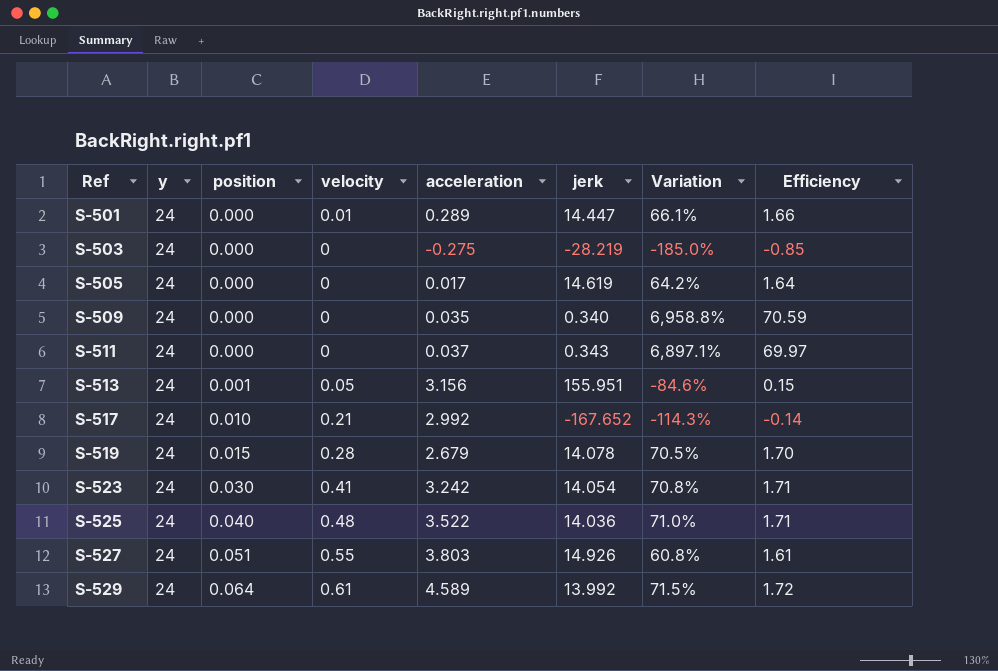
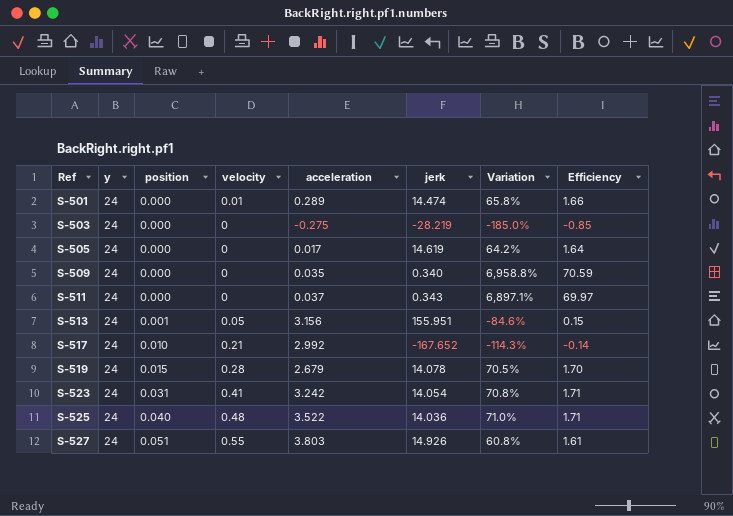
row S-529: 24 | 0.064 | 0.61 | 4.589 | 13.992 | 71.5% | 1.72 -> none
S-501 | jerk: 14.447 -> 14.474
S-501 | Variation: 66.1% -> 65.8%
S-523 | position: 0.030 -> 0.031

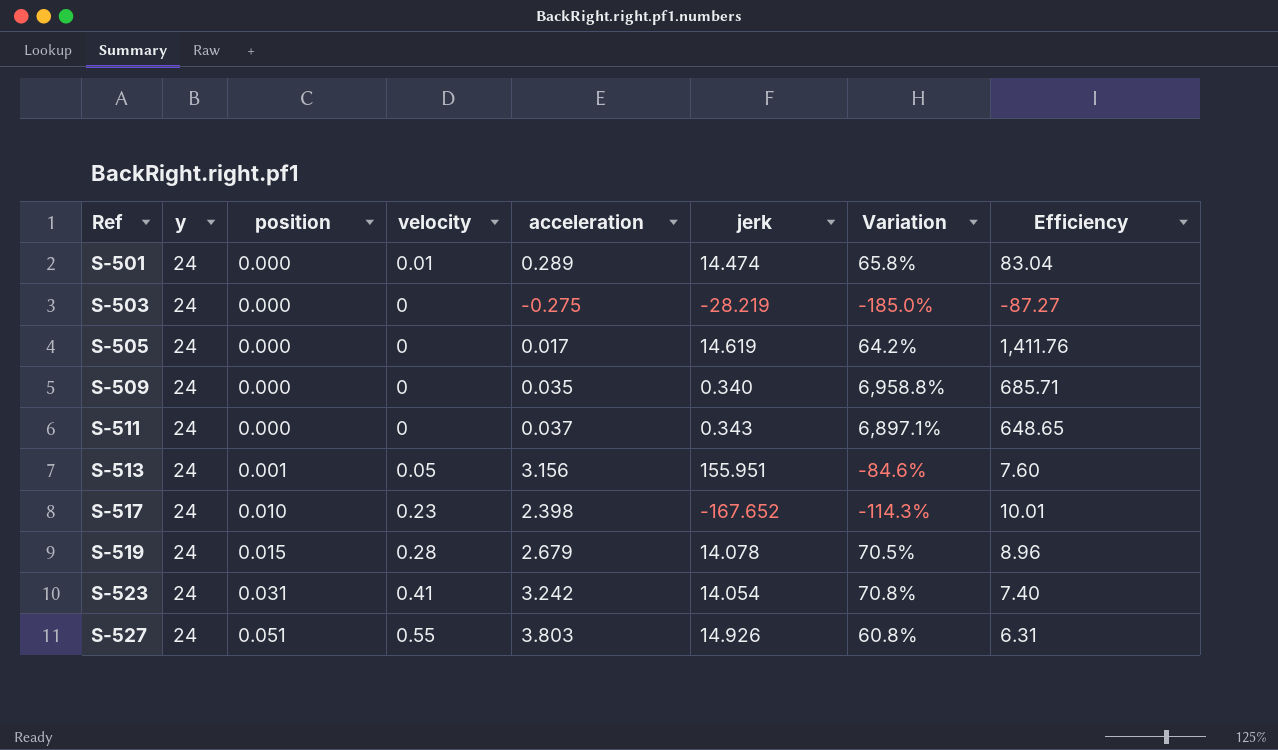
column Efficiency | formula: [y] / [jerk] -> [y] / [acceleration]
row S-525: 24 | 0.040 | 0.48 | 3.522 | 14.036 | 71.0% | 1.71 -> none
S-517 | velocity: 0.21 -> 0.23
S-517 | acceleration: 2.992 -> 2.398

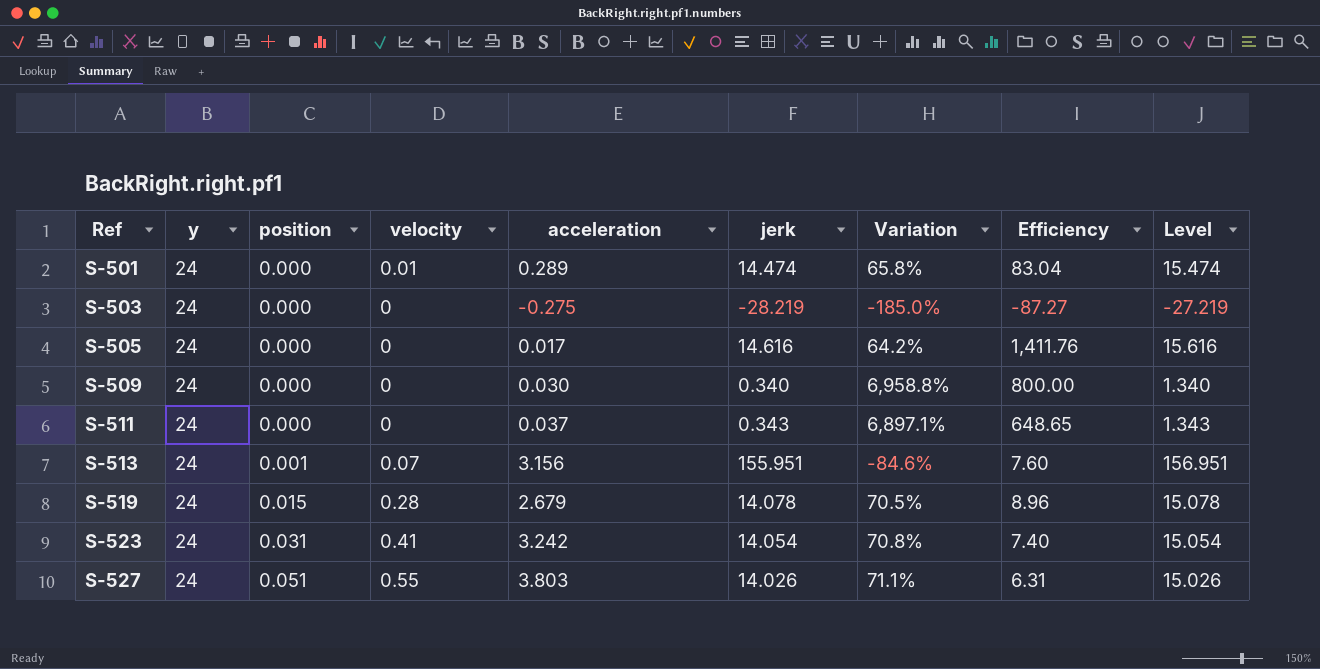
column Level | formula: none -> [jerk] + 1
row S-517: 24 | 0.010 | 0.23 | 2.398 | -167.652 | -114.3% | 10.01 -> none
S-505 | jerk: 14.619 -> 14.616
S-509 | acceleration: 0.035 -> 0.030
S-509 | Efficiency: 685.71 -> 800.00
S-513 | velocity: 0.05 -> 0.07
S-527 | jerk: 14.926 -> 14.026
S-527 | Variation: 60.8% -> 71.1%

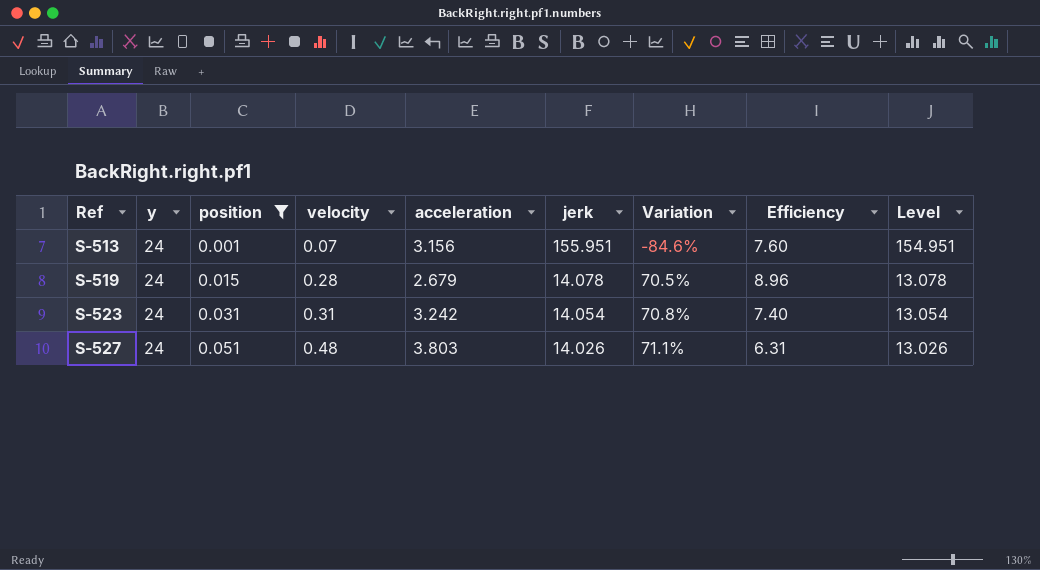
filter: none -> position != 0.000
column Level | formula: [jerk] + 1 -> [jerk] - 1
S-523 | velocity: 0.41 -> 0.31
S-527 | velocity: 0.55 -> 0.48

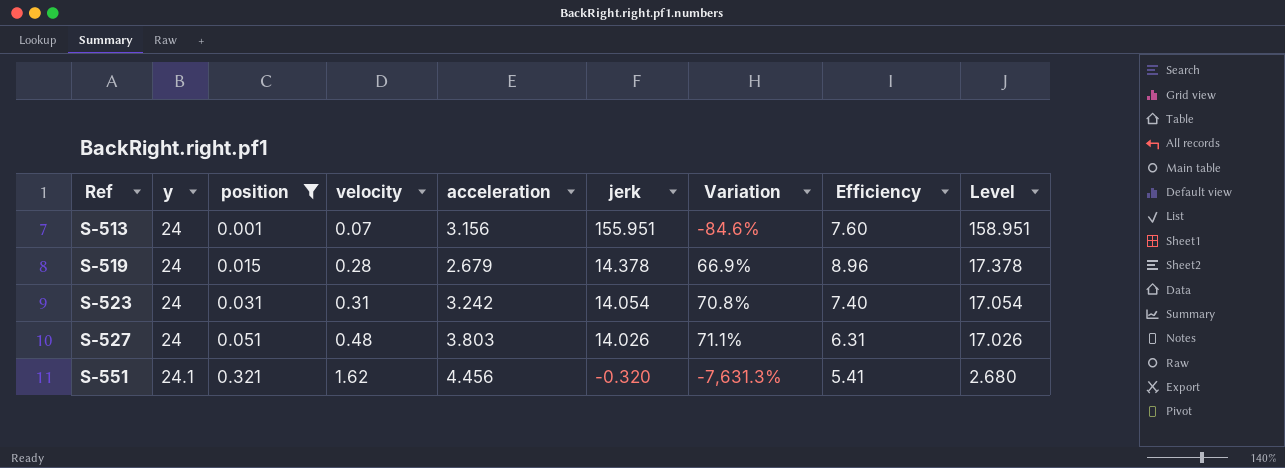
column Level | formula: [jerk] - 1 -> [jerk] + 3
S-519 | jerk: 14.078 -> 14.378
S-519 | Variation: 70.5% -> 66.9%
row S-551: none -> 24.1 | 0.321 | 1.62 | 4.456 | -0.320 | -7,631.3% | 5.41 | 2.680

